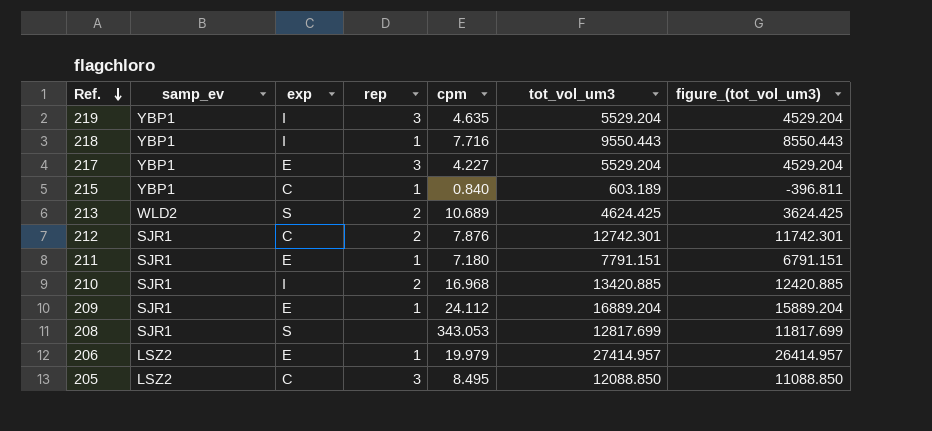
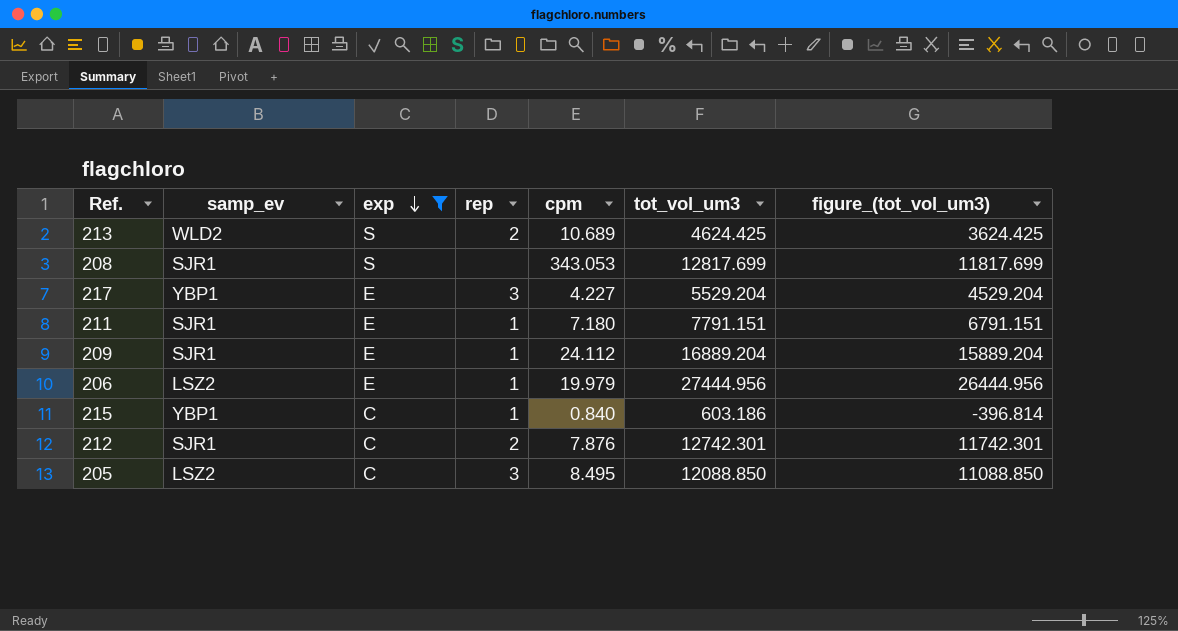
filter: none -> exp != I
row order: Ref. descending -> exp descending
206 | tot_vol_um3: 27414.957 -> 27444.956
206 | figure_(tot_vol_um3): 26414.957 -> 26444.956
215 | tot_vol_um3: 603.189 -> 603.186
215 | figure_(tot_vol_um3): -396.811 -> -396.814

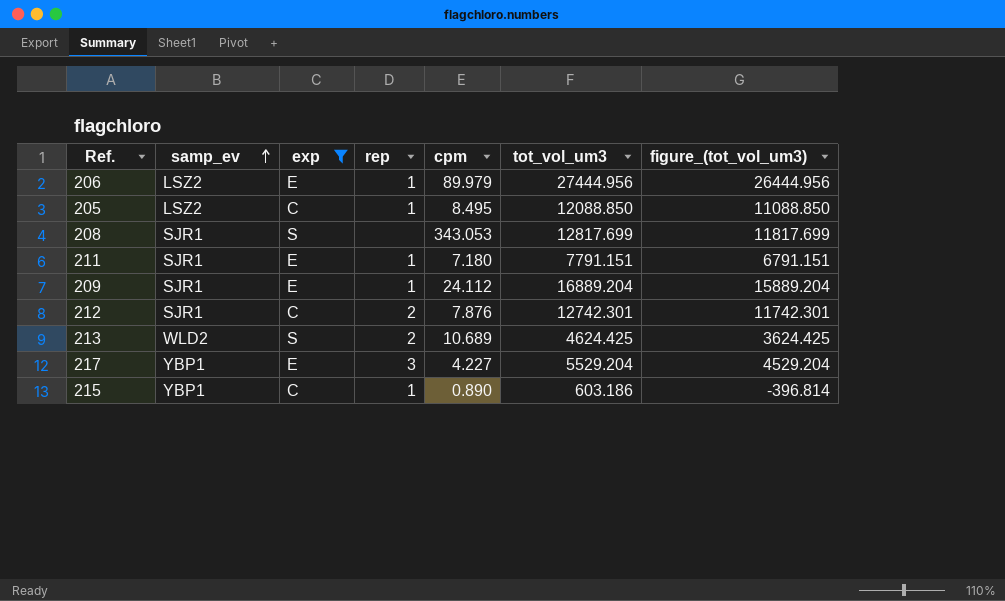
row order: exp descending -> samp_ev ascending
206 | cpm: 19.979 -> 89.979
205 | rep: 3 -> 1
215 | cpm: 0.840 -> 0.890

